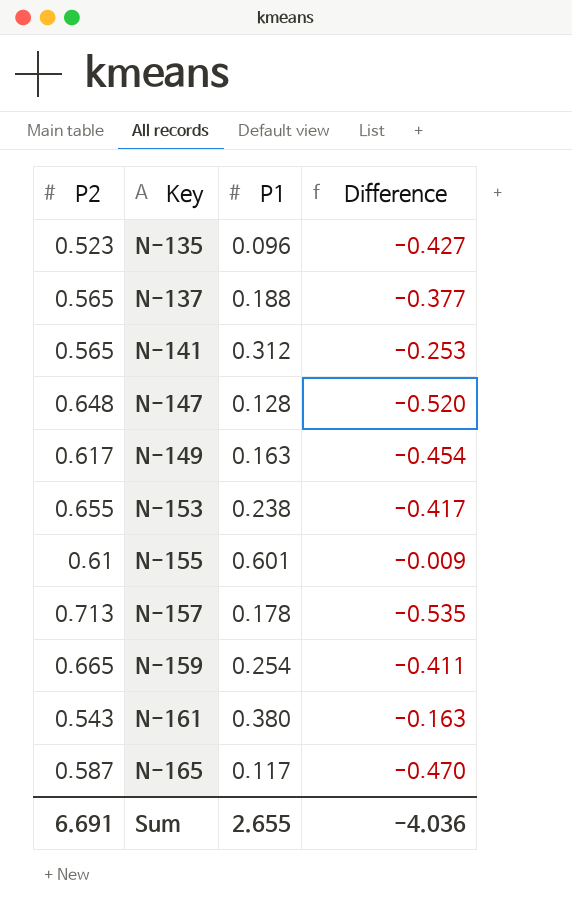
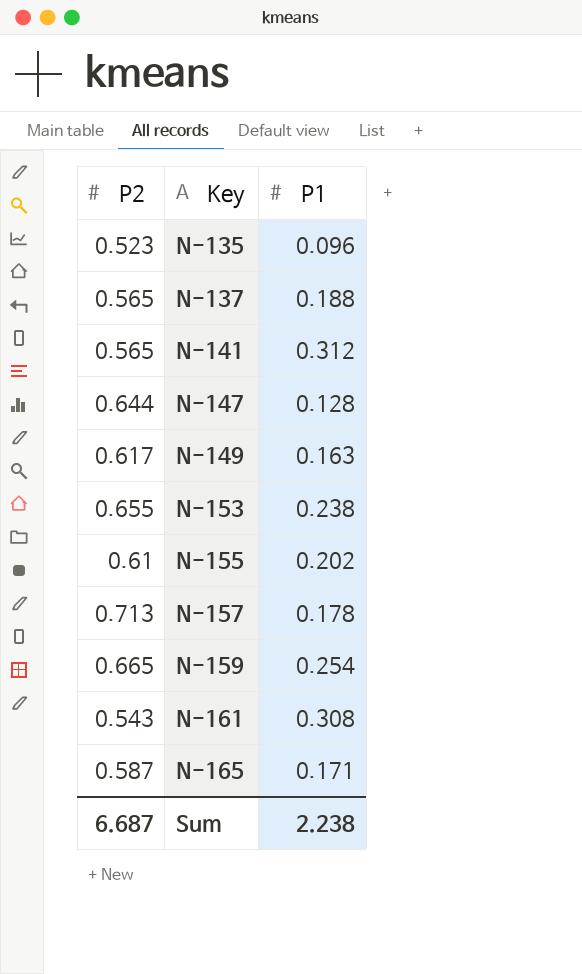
column Difference | formula: [P1] - [P2] -> none
N-147 | P2: 0.648 -> 0.644
N-155 | P1: 0.601 -> 0.202
N-161 | P1: 0.380 -> 0.308
N-165 | P1: 0.117 -> 0.171
Sum | P2: 6.691 -> 6.687
Sum | P1: 2.655 -> 2.238

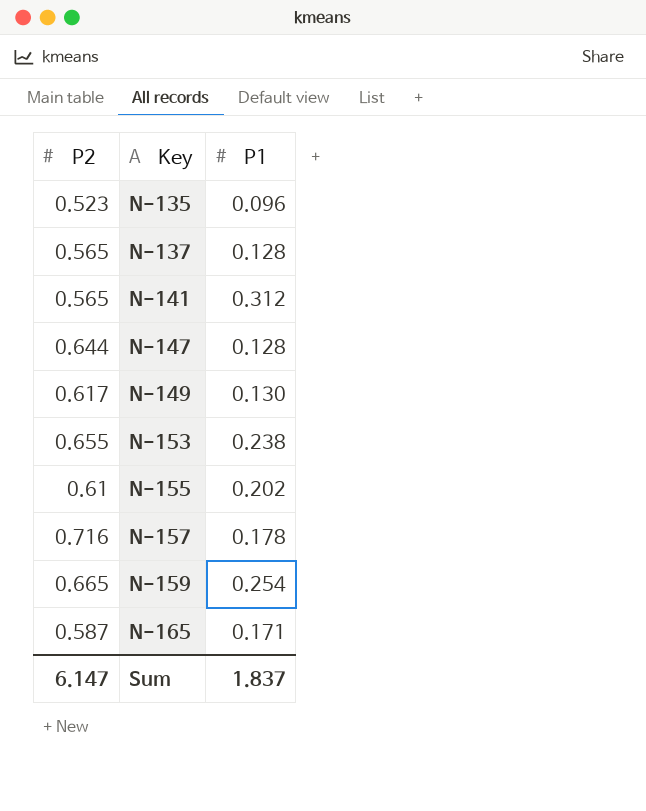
row N-161: 0.543 | 0.308 -> none
N-137 | P1: 0.188 -> 0.128
N-149 | P1: 0.163 -> 0.130
N-157 | P2: 0.713 -> 0.716
Sum | P2: 6.687 -> 6.147
Sum | P1: 2.238 -> 1.837

